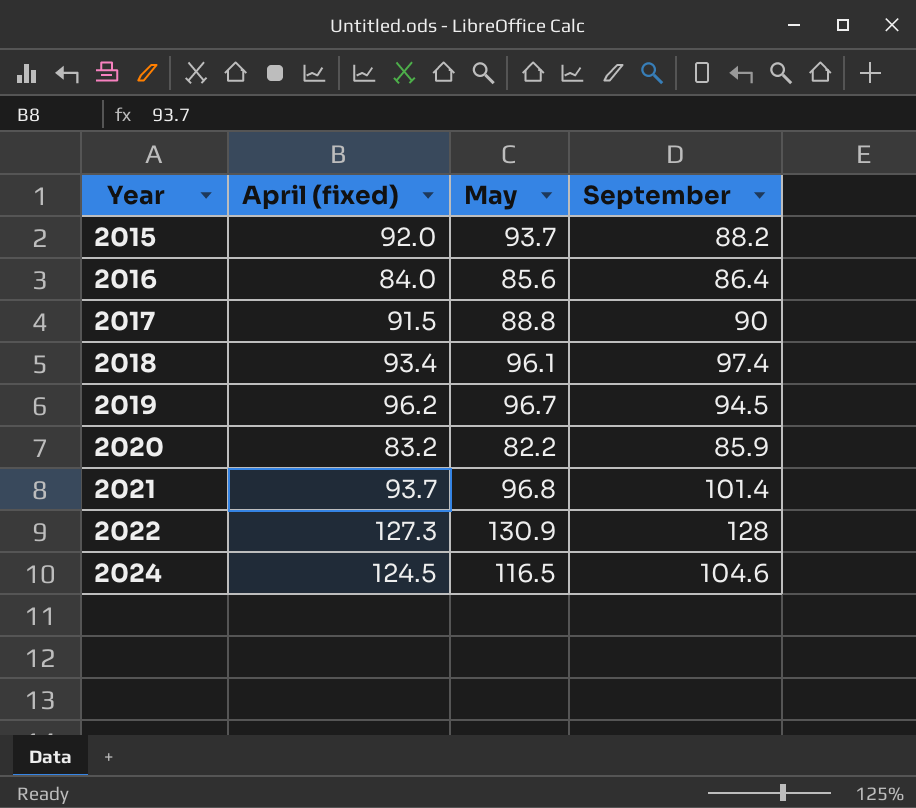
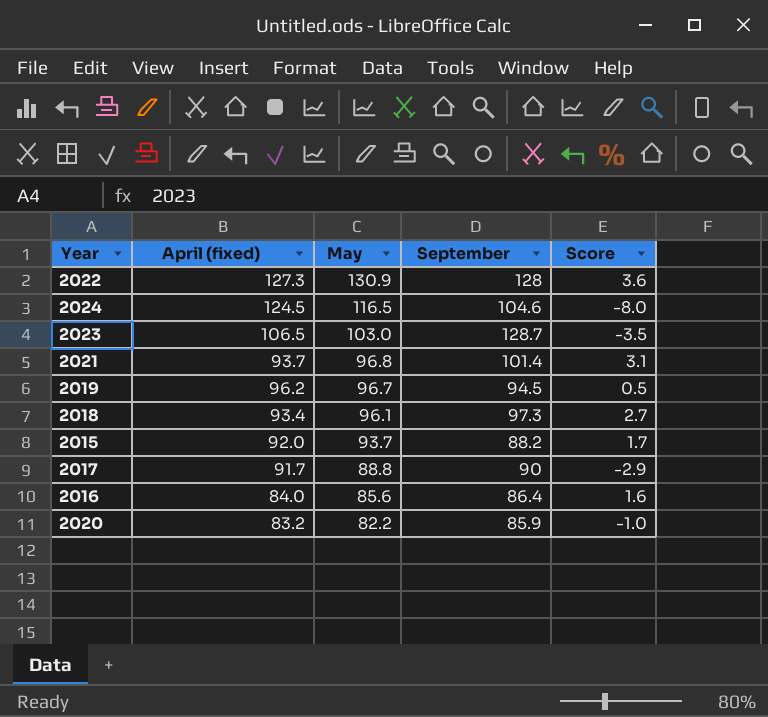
row order: Year ascending -> May descending
column Score | formula: none -> [May] - [April (fixed)]
row 2023: none -> 106.5 | 103.0 | 128.7 | -3.5
2018 | September: 97.4 -> 97.3
2017 | April (fixed): 91.5 -> 91.7

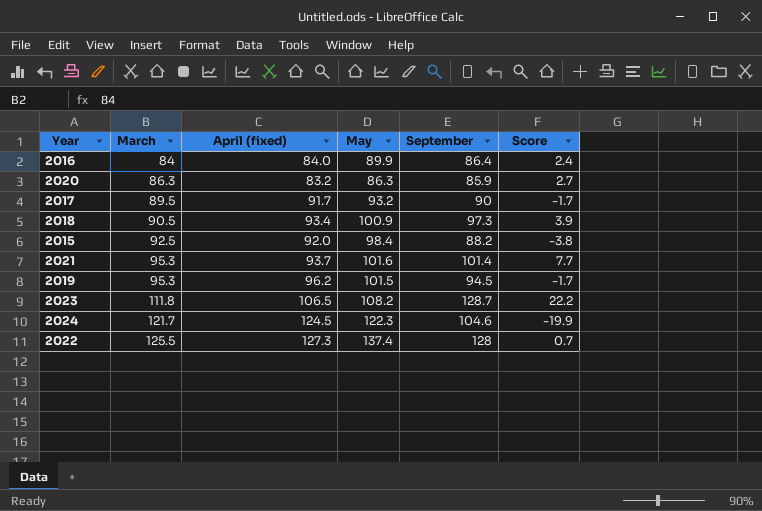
row order: May descending -> March ascending
column March | position: none -> 2
column Score | formula: [May] - [April (fixed)] -> [September] - [April (fixed)]
2016 | May: 85.6 -> 89.9
2020 | May: 82.2 -> 86.3
2017 | May: 88.8 -> 93.2
2018 | May: 96.1 -> 100.9
2015 | May: 93.7 -> 98.4
2021 | May: 96.8 -> 101.6
2019 | May: 96.7 -> 101.5
2023 | May: 103.0 -> 108.2
2024 | May: 116.5 -> 122.3
2022 | May: 130.9 -> 137.4

